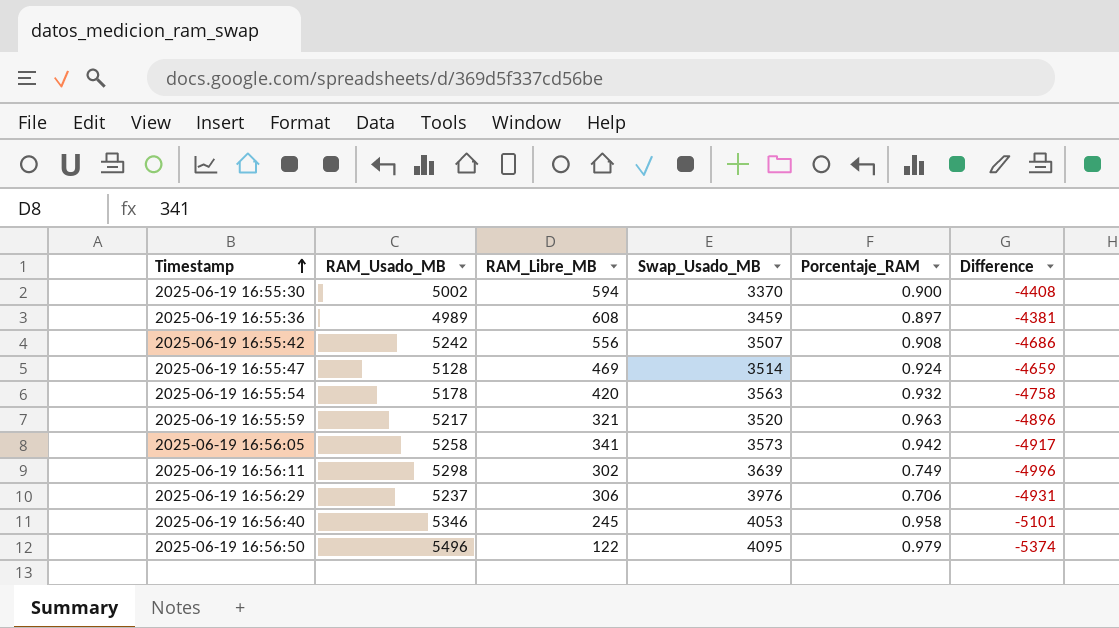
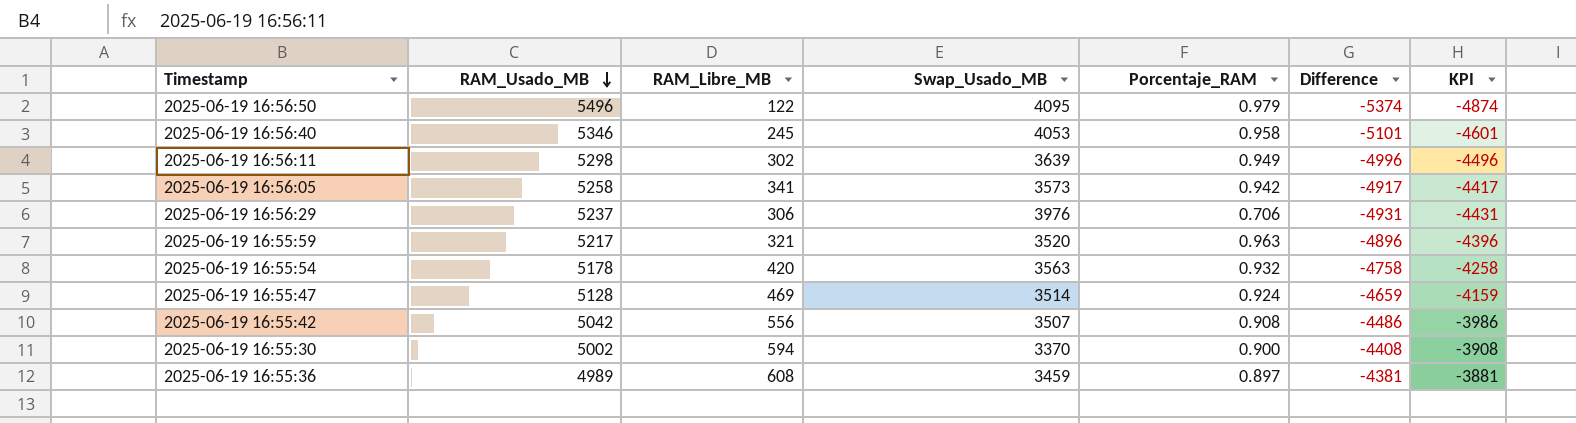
row order: Timestamp ascending -> RAM_Usado_MB descending
column KPI | formula: none -> [Difference] + 500
2025-06-19 16:56:11 | Porcentaje_RAM: 0.749 -> 0.949
2025-06-19 16:55:42 | RAM_Usado_MB: 5242 -> 5042
2025-06-19 16:55:42 | Difference: -4686 -> -4486

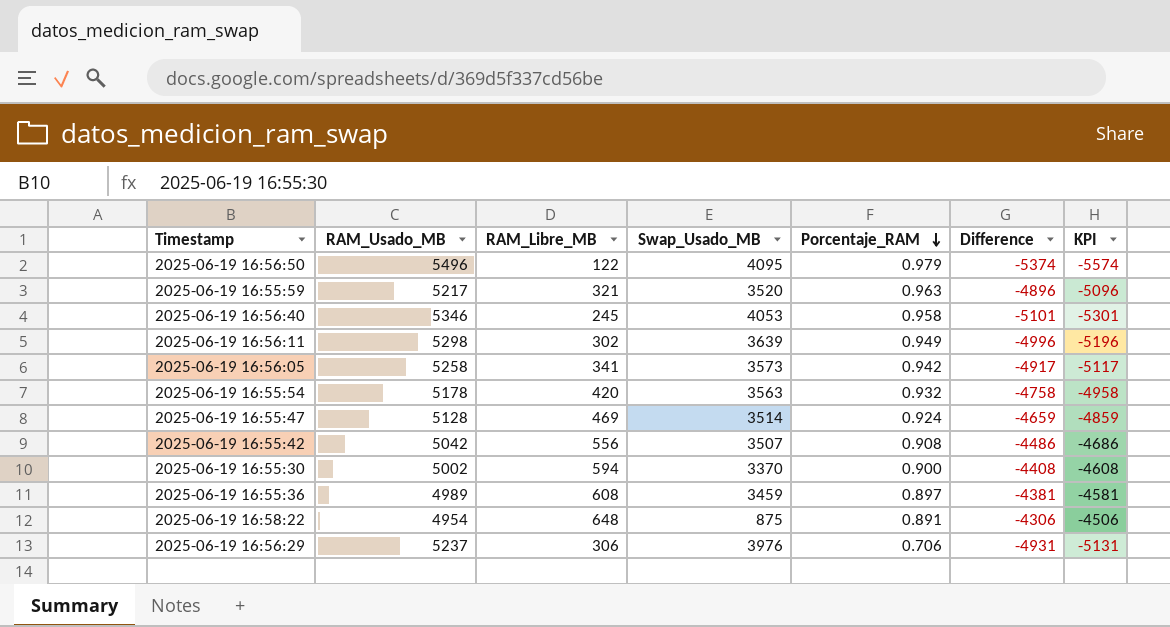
row order: RAM_Usado_MB descending -> Porcentaje_RAM descending
column KPI | formula: [Difference] + 500 -> [Difference] - 200
row 2025-06-19 16:58:22: none -> 4954 | 648 | 875 | 0.891 | -4306 | -4506

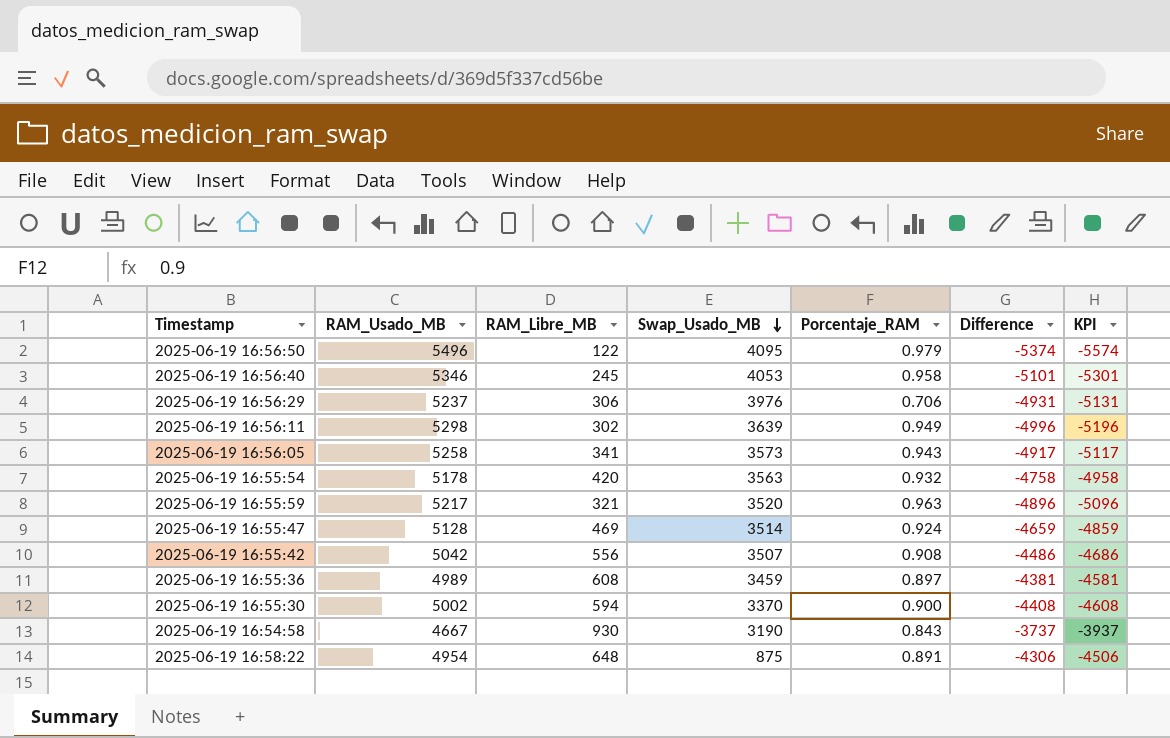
row order: Porcentaje_RAM descending -> Swap_Usado_MB descending
2025-06-19 16:56:05 | Porcentaje_RAM: 0.942 -> 0.943
row 2025-06-19 16:54:58: none -> 4667 | 930 | 3190 | 0.843 | -3737 | -3937

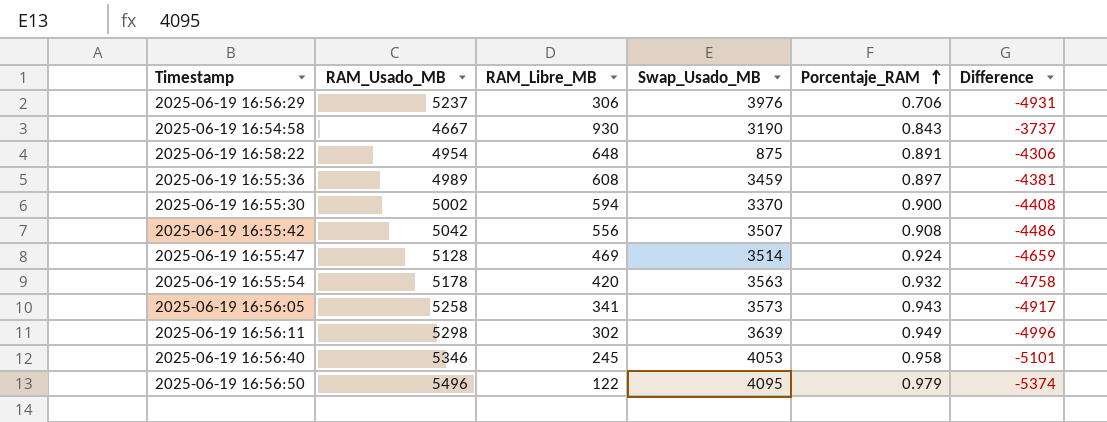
row order: Swap_Usado_MB descending -> Porcentaje_RAM ascending
column KPI | formula: [Difference] - 200 -> none
row 2025-06-19 16:55:59: 5217 | 321 | 3520 | 0.963 | -4896 | -5096 -> none

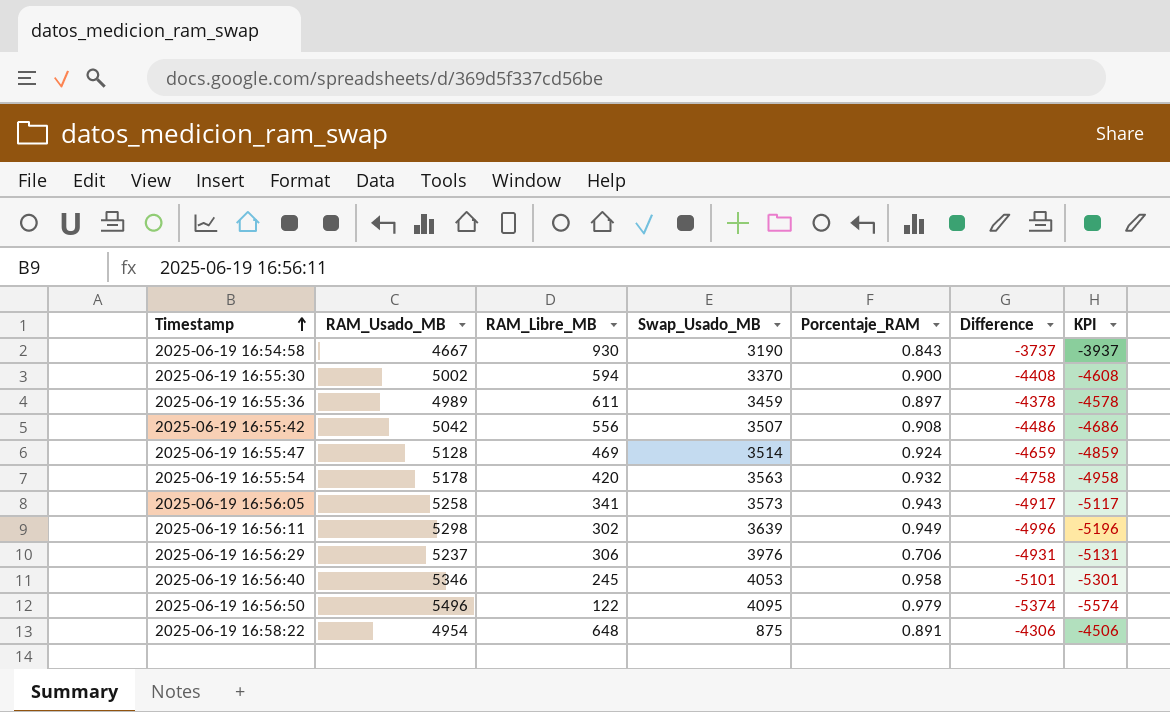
row order: Porcentaje_RAM ascending -> Timestamp ascending
column KPI | formula: none -> [Difference] - 200
2025-06-19 16:55:36 | RAM_Libre_MB: 608 -> 611
2025-06-19 16:55:36 | Difference: -4381 -> -4378

